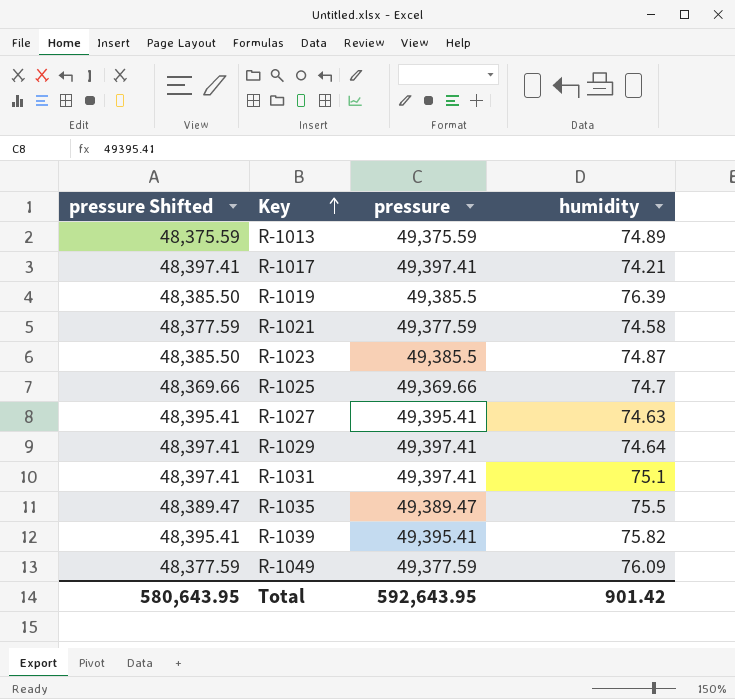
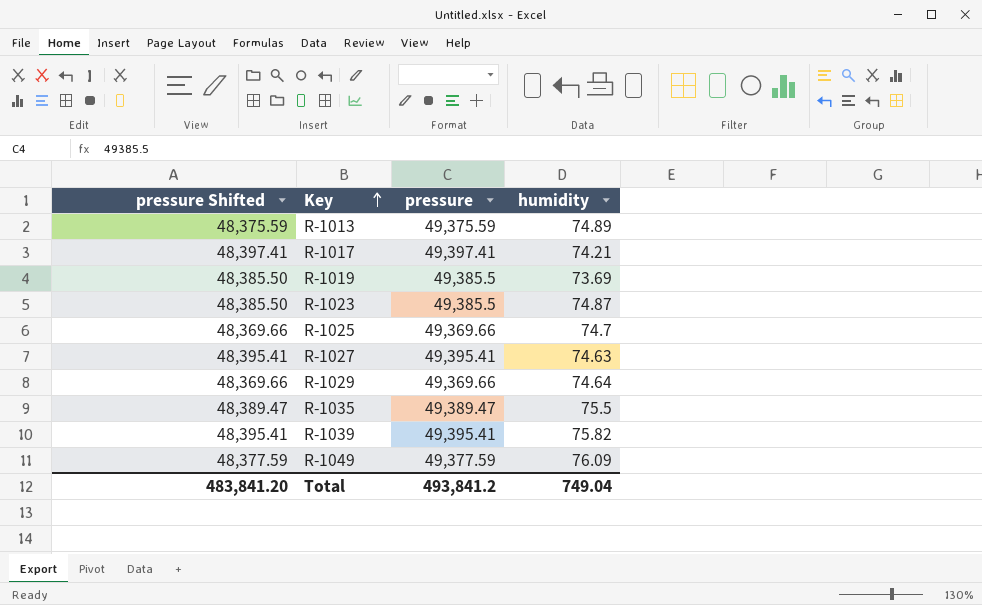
row R-1021: 48,377.59 | 49,377.59 | 74.58 -> none
row R-1031: 48,397.41 | 49,397.41 | 75.1 -> none
R-1019 | humidity: 76.39 -> 73.69
R-1029 | pressure Shifted: 48,397.41 -> 48,369.66
R-1029 | pressure: 49,397.41 -> 49,369.66
Total | pressure Shifted: 580,643.95 -> 483,841.20
Total | pressure: 592,643.95 -> 493,841.2
Total | humidity: 901.42 -> 749.04

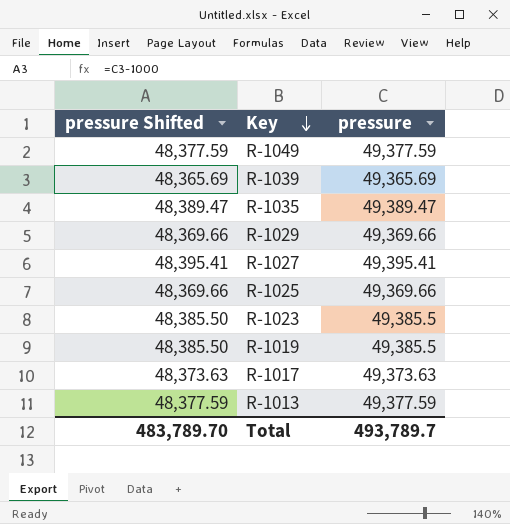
row order: Key ascending -> Key descending
column humidity | position: 4 -> none
R-1039 | pressure Shifted: 48,395.41 -> 48,365.69
R-1039 | pressure: 49,395.41 -> 49,365.69
R-1017 | pressure Shifted: 48,397.41 -> 48,373.63
R-1017 | pressure: 49,397.41 -> 49,373.63
R-1013 | pressure Shifted: 48,375.59 -> 48,377.59
R-1013 | pressure: 49,375.59 -> 49,377.59
Total | pressure Shifted: 483,841.20 -> 483,789.70
Total | pressure: 493,841.2 -> 493,789.7

